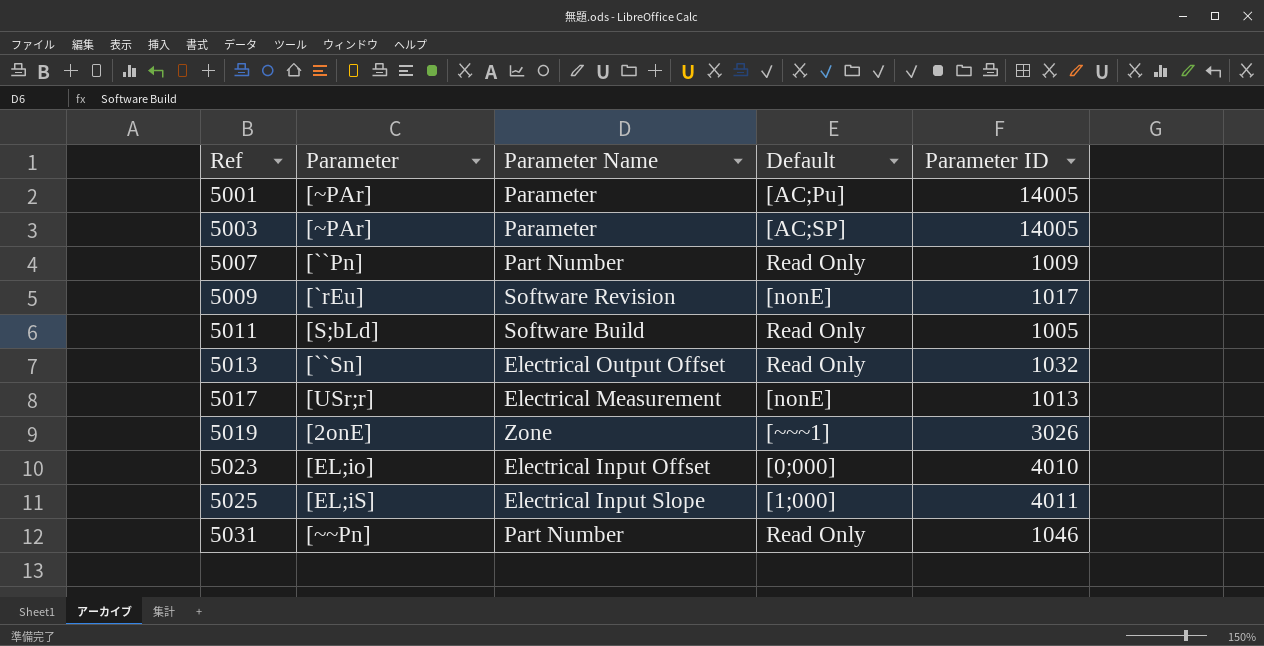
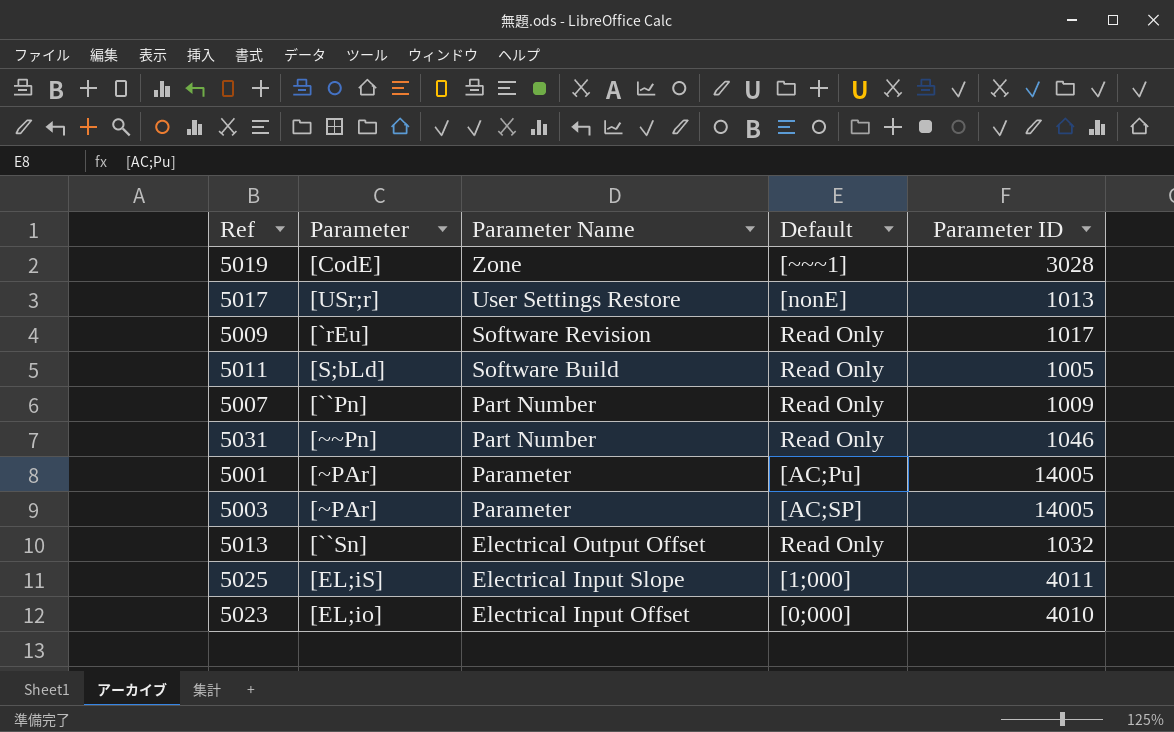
row order: Ref ascending -> Parameter Name descending
5019 | Parameter: [2onE] -> [CodE]
5019 | Parameter ID: 3026 -> 3028
5017 | Parameter Name: Electrical Measurement -> User Settings Restore
5009 | Default: [nonE] -> Read Only

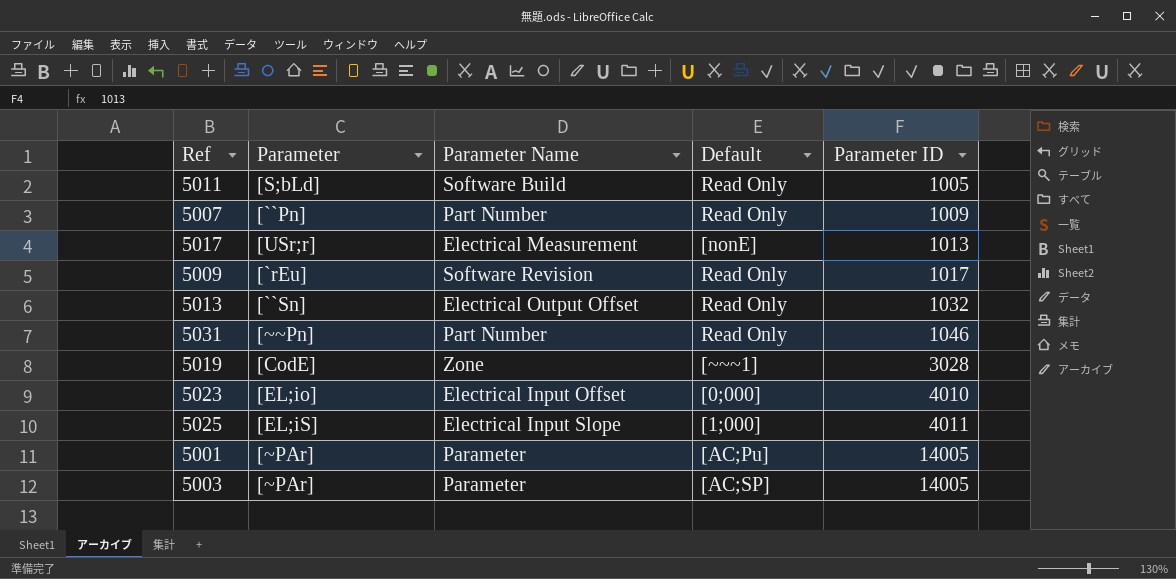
row order: Parameter Name descending -> Parameter ID ascending
5017 | Parameter Name: User Settings Restore -> Electrical Measurement

